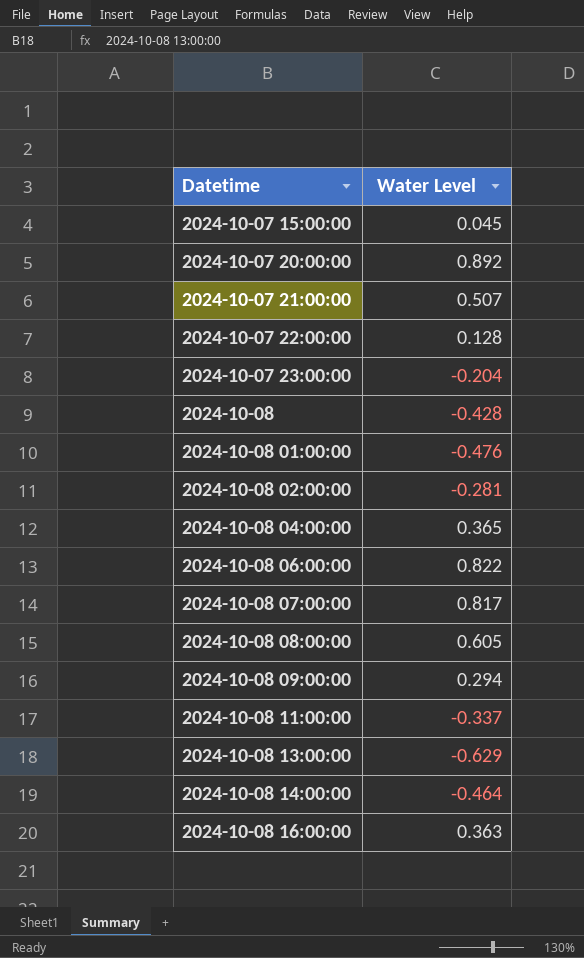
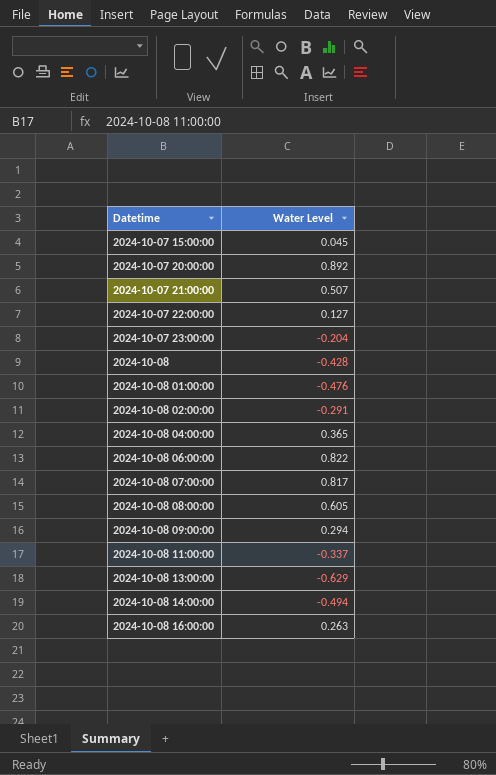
2024-10-07 22:00:00 | Water Level: 0.128 -> 0.127
2024-10-08 02:00:00 | Water Level: -0.281 -> -0.291
2024-10-08 14:00:00 | Water Level: -0.464 -> -0.494
2024-10-08 16:00:00 | Water Level: 0.363 -> 0.263

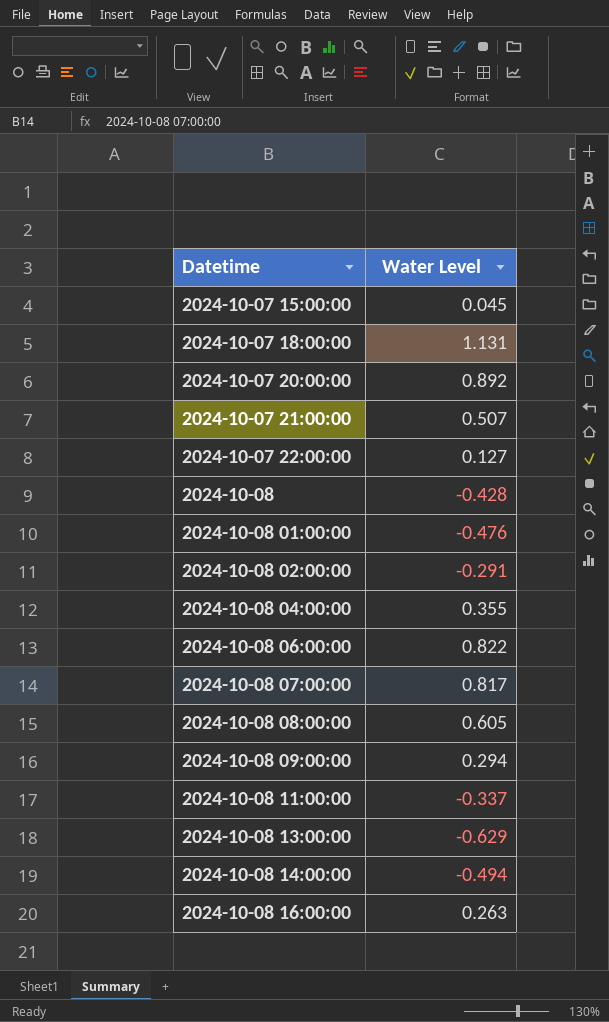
row 2024-10-07 23:00:00: -0.204 -> none
row 2024-10-07 18:00:00: none -> 1.131
2024-10-08 04:00:00 | Water Level: 0.365 -> 0.355

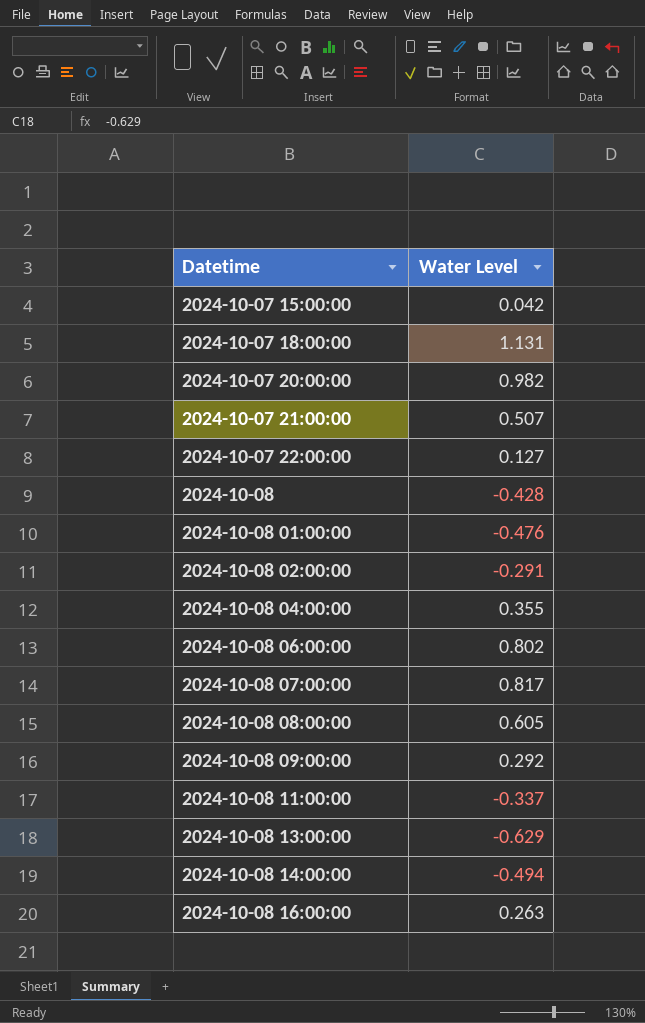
2024-10-07 15:00:00 | Water Level: 0.045 -> 0.042
2024-10-07 20:00:00 | Water Level: 0.892 -> 0.982
2024-10-08 06:00:00 | Water Level: 0.822 -> 0.802
2024-10-08 09:00:00 | Water Level: 0.294 -> 0.292

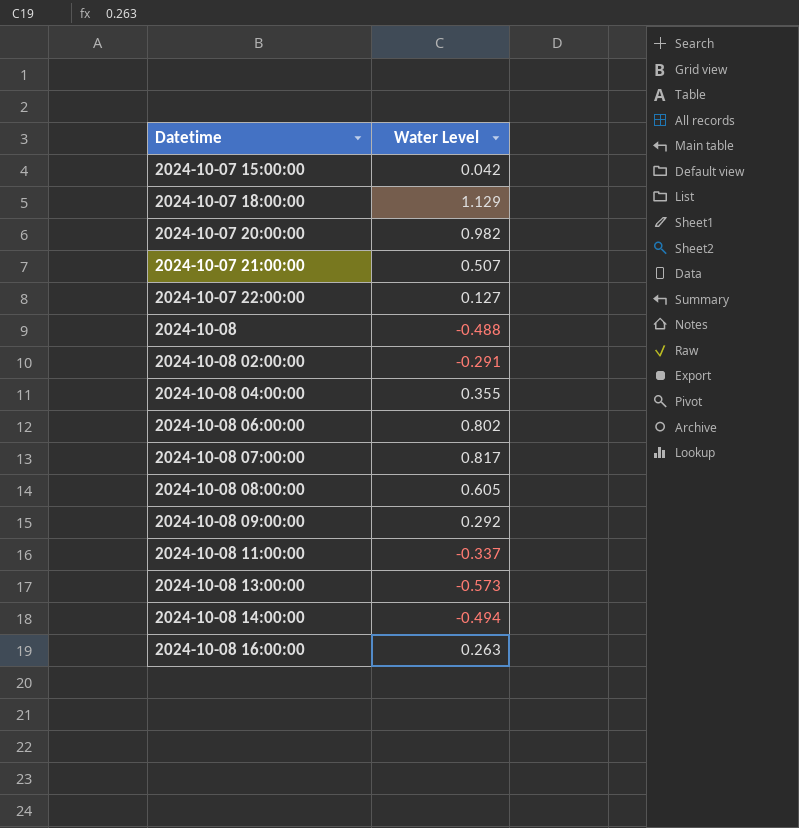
row 2024-10-08 01:00:00: -0.476 -> none
2024-10-07 18:00:00 | Water Level: 1.131 -> 1.129
2024-10-08 | Water Level: -0.428 -> -0.488
2024-10-08 13:00:00 | Water Level: -0.629 -> -0.573

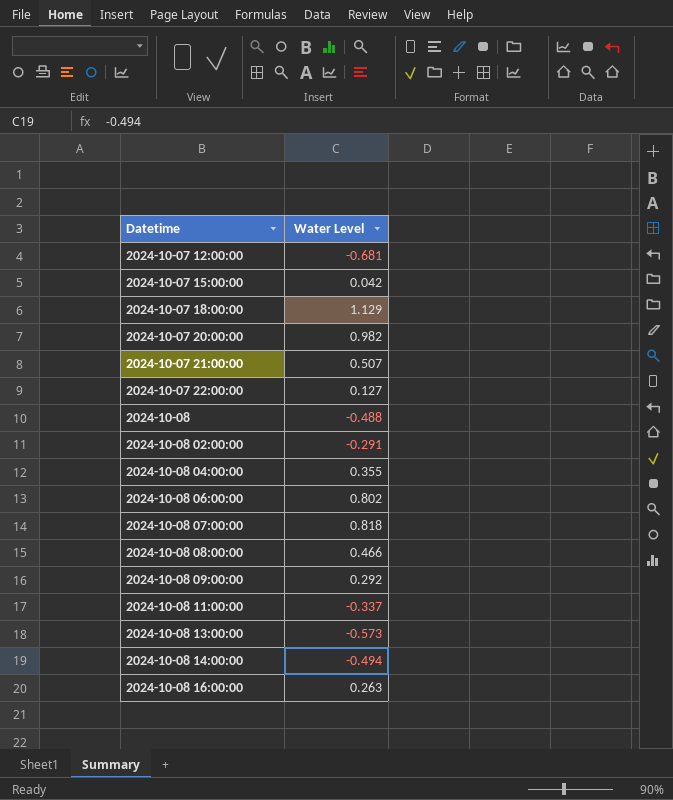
row 2024-10-07 12:00:00: none -> -0.681
2024-10-08 07:00:00 | Water Level: 0.817 -> 0.818
2024-10-08 08:00:00 | Water Level: 0.605 -> 0.466

